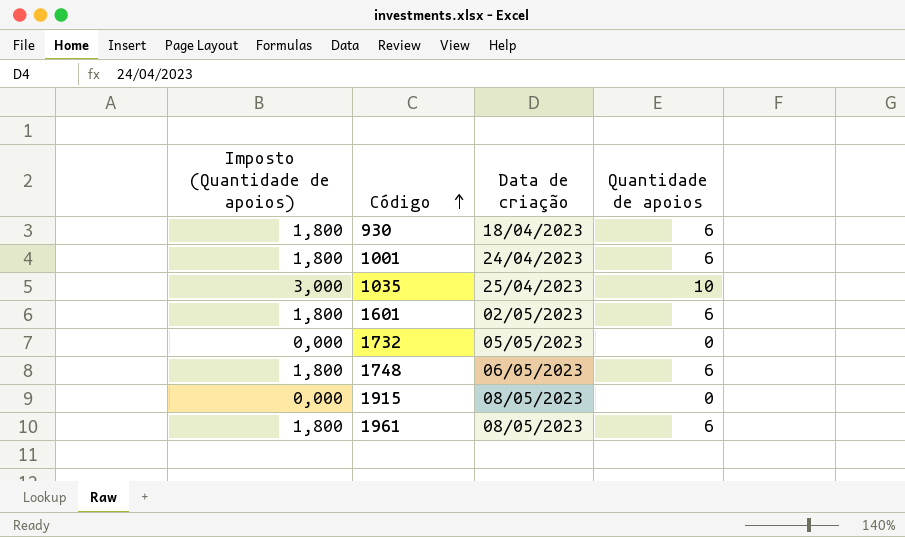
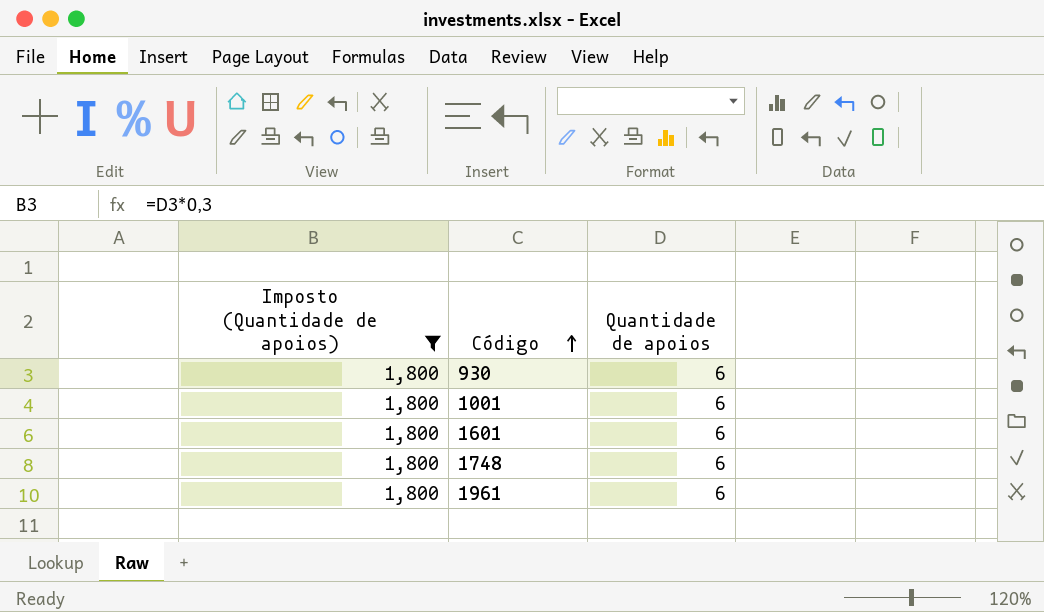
filter: none -> Imposto (Quantidade de apoios) = 1,800
column Data de criação | position: 3 -> none

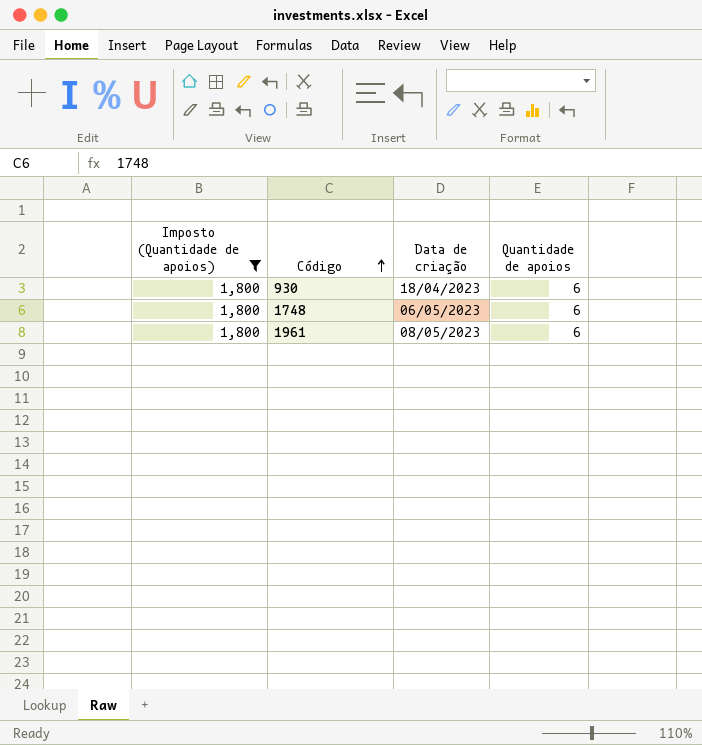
column Data de criação | position: none -> 3
row 1001: 1,800 | 6 -> none
row 1601: 1,800 | 6 -> none

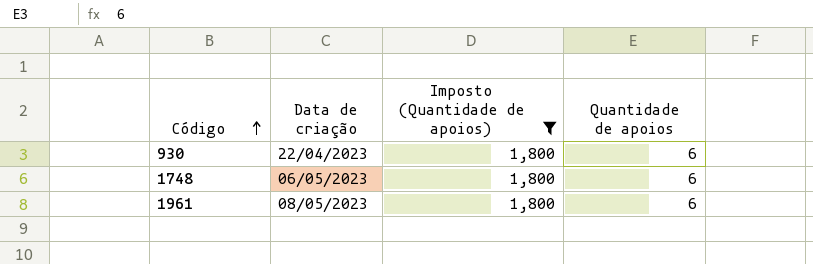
column Imposto (Quantidade de apoios) | position: 1 -> 3
930 | Data de criação: 18/04/2023 -> 22/04/2023

